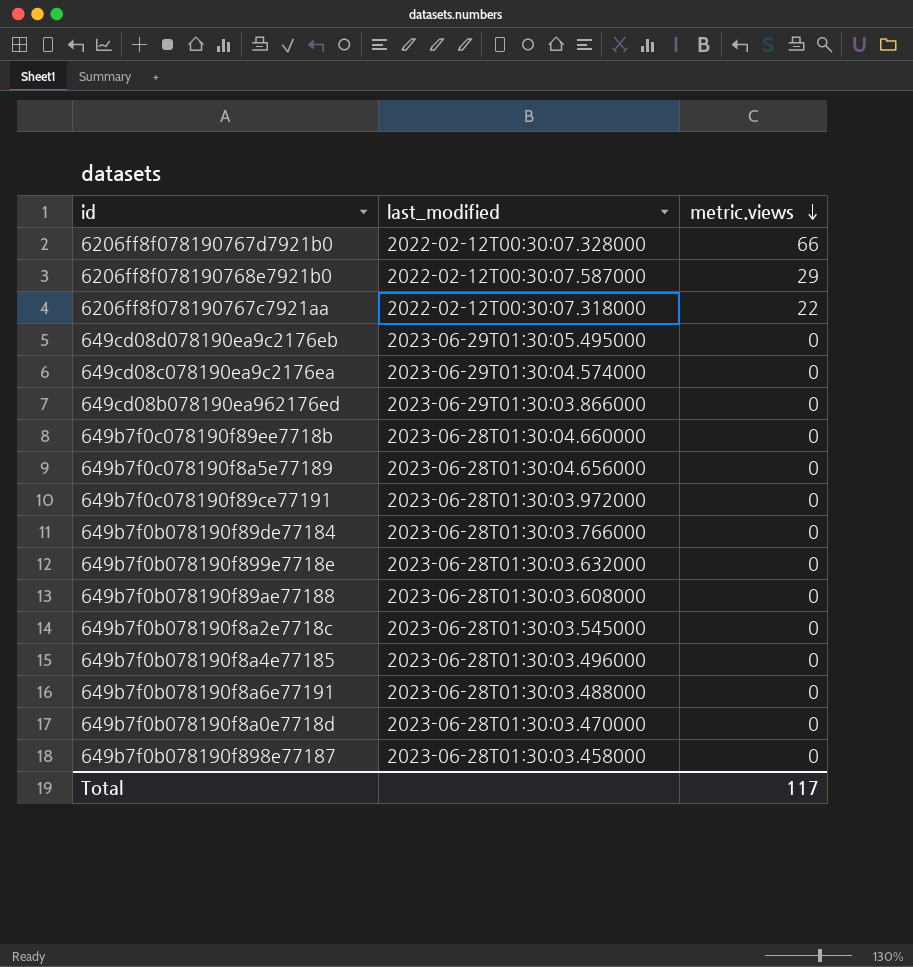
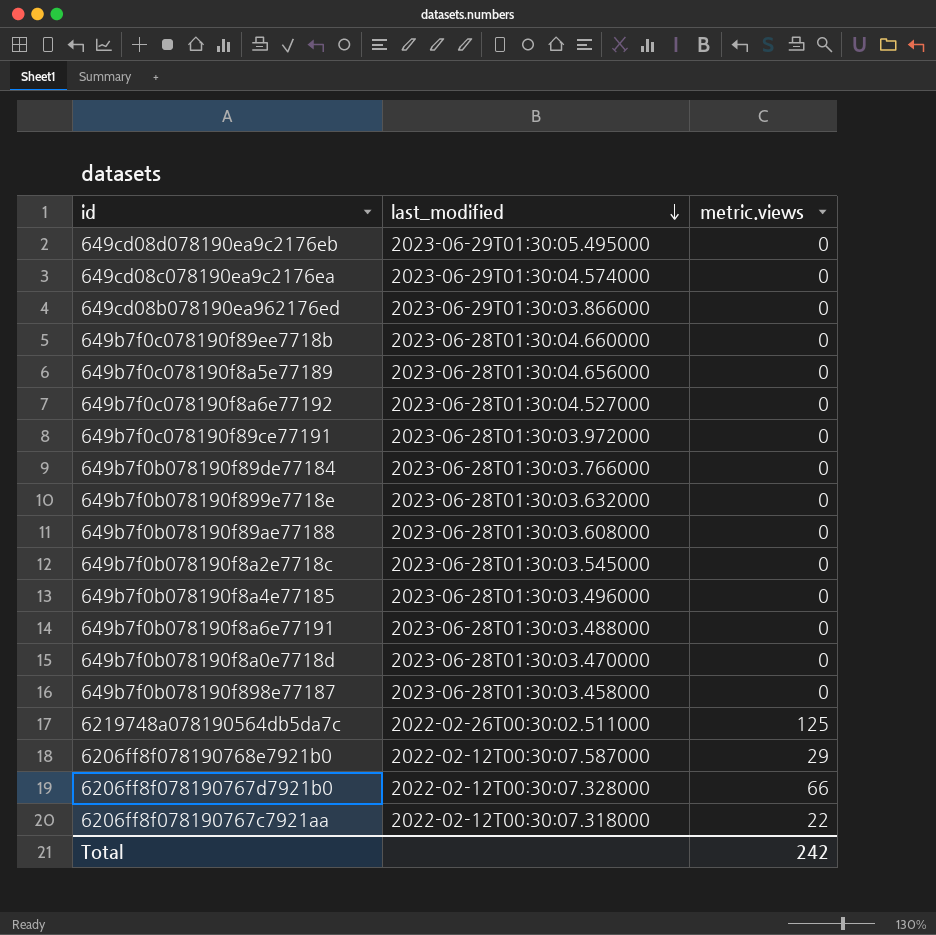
row order: metric.views descending -> last_modified descending
row 649b7f0c078190f8a6e77192: none -> 2023-06-28T01:30:04.527000 | 0
row 6219748a078190564db5da7c: none -> 2022-02-26T00:30:02.511000 | 125
Total | metric.views: 117 -> 242

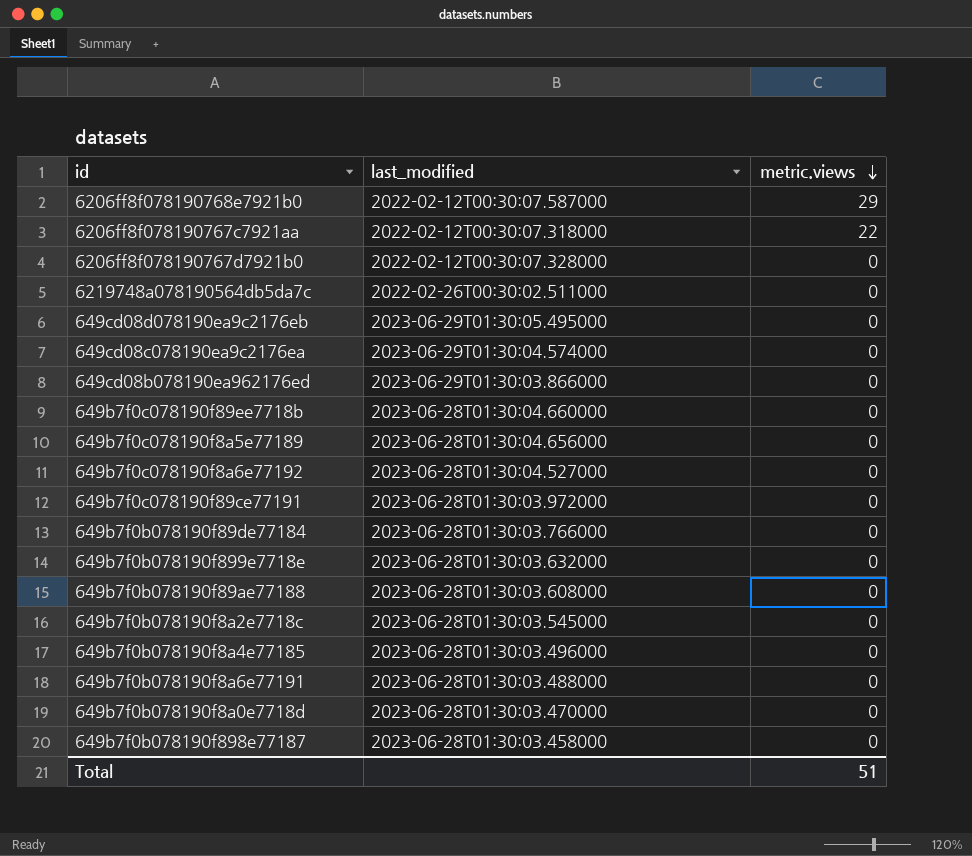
row order: last_modified descending -> metric.views descending
6206ff8f078190767d7921b0 | metric.views: 66 -> 0
6219748a078190564db5da7c | metric.views: 125 -> 0
Total | metric.views: 242 -> 51

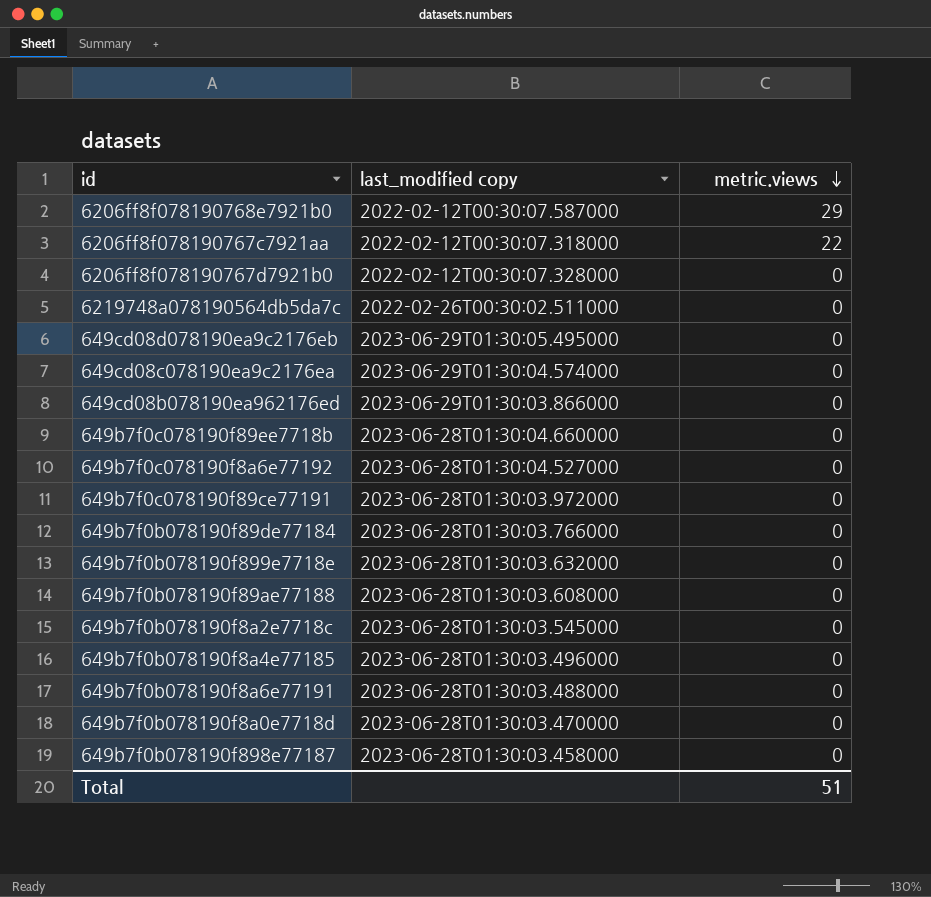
column name: last_modified -> last_modified copy
row 649b7f0c078190f8a5e77189: 2023-06-28T01:30:04.656000 | 0 -> none

